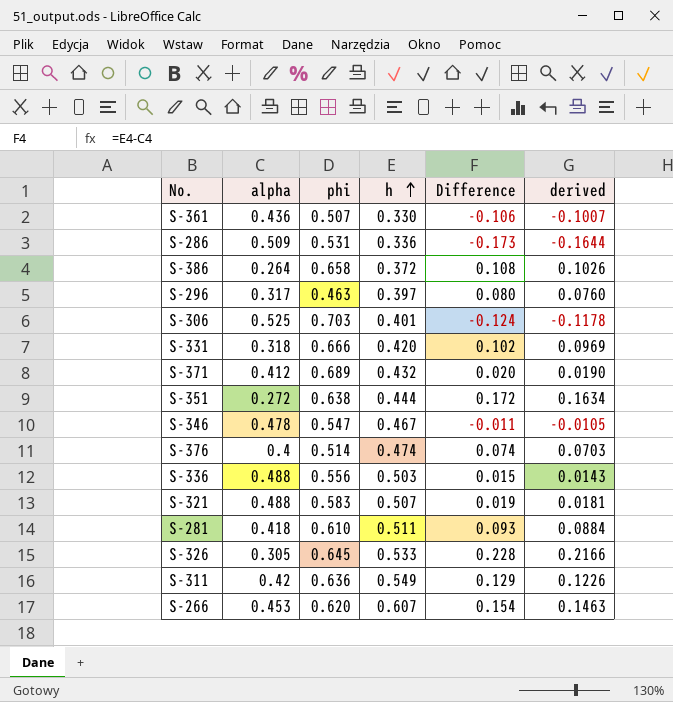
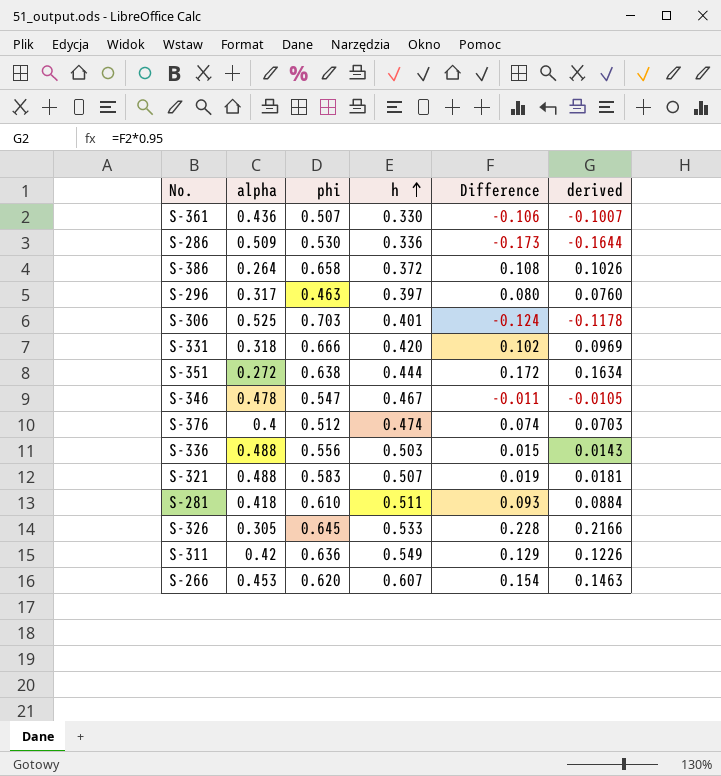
row S-371: 0.412 | 0.689 | 0.432 | 0.020 | 0.0190 -> none
S-286 | phi: 0.531 -> 0.530
S-376 | phi: 0.514 -> 0.512

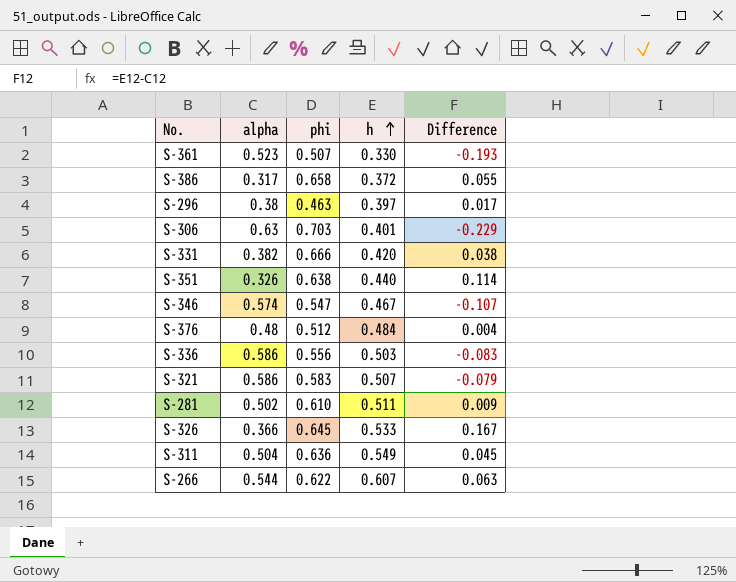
column derived | formula: [Difference] * 0.95 -> none
row S-286: 0.509 | 0.530 | 0.336 | -0.173 | -0.1644 -> none
S-361 | alpha: 0.436 -> 0.523
S-361 | Difference: -0.106 -> -0.193
S-386 | alpha: 0.264 -> 0.317
S-386 | Difference: 0.108 -> 0.055
S-296 | alpha: 0.317 -> 0.38
S-296 | Difference: 0.080 -> 0.017
S-306 | alpha: 0.525 -> 0.63
S-306 | Difference: -0.124 -> -0.229
S-331 | alpha: 0.318 -> 0.382
S-331 | Difference: 0.102 -> 0.038
S-351 | alpha: 0.272 -> 0.326
S-351 | h: 0.444 -> 0.440
S-351 | Difference: 0.172 -> 0.114
S-346 | alpha: 0.478 -> 0.574
S-346 | Difference: -0.011 -> -0.107
S-376 | alpha: 0.4 -> 0.48
S-376 | h: 0.474 -> 0.484
S-376 | Difference: 0.074 -> 0.004
S-336 | alpha: 0.488 -> 0.586
S-336 | Difference: 0.015 -> -0.083
S-321 | alpha: 0.488 -> 0.586
S-321 | Difference: 0.019 -> -0.079
S-281 | alpha: 0.418 -> 0.502
S-281 | Difference: 0.093 -> 0.009
S-326 | alpha: 0.305 -> 0.366
S-326 | Difference: 0.228 -> 0.167
S-311 | alpha: 0.42 -> 0.504
S-311 | Difference: 0.129 -> 0.045
S-266 | alpha: 0.453 -> 0.544
S-266 | phi: 0.620 -> 0.622
S-266 | Difference: 0.154 -> 0.063

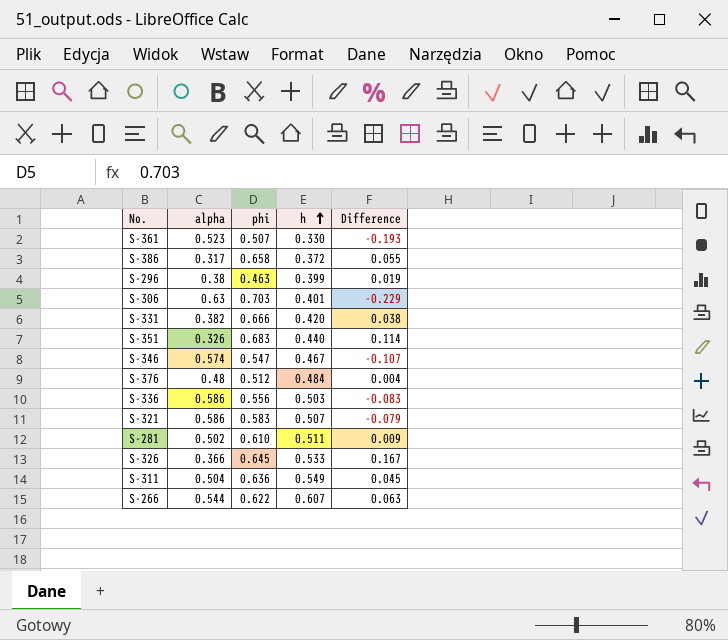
S-296 | h: 0.397 -> 0.399
S-296 | Difference: 0.017 -> 0.019
S-351 | phi: 0.638 -> 0.683

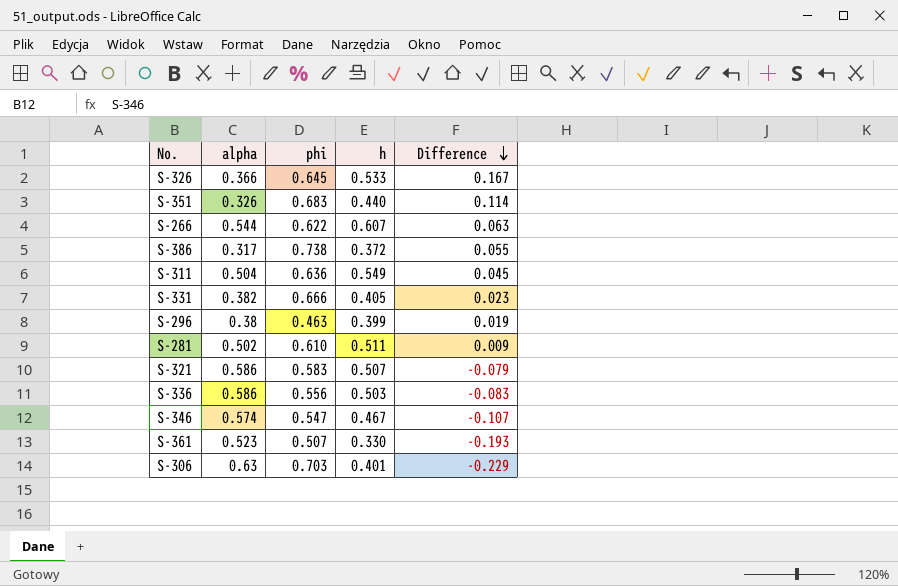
row order: h ascending -> Difference descending
row S-376: 0.48 | 0.512 | 0.484 | 0.004 -> none
S-386 | phi: 0.658 -> 0.738
S-331 | h: 0.420 -> 0.405
S-331 | Difference: 0.038 -> 0.023

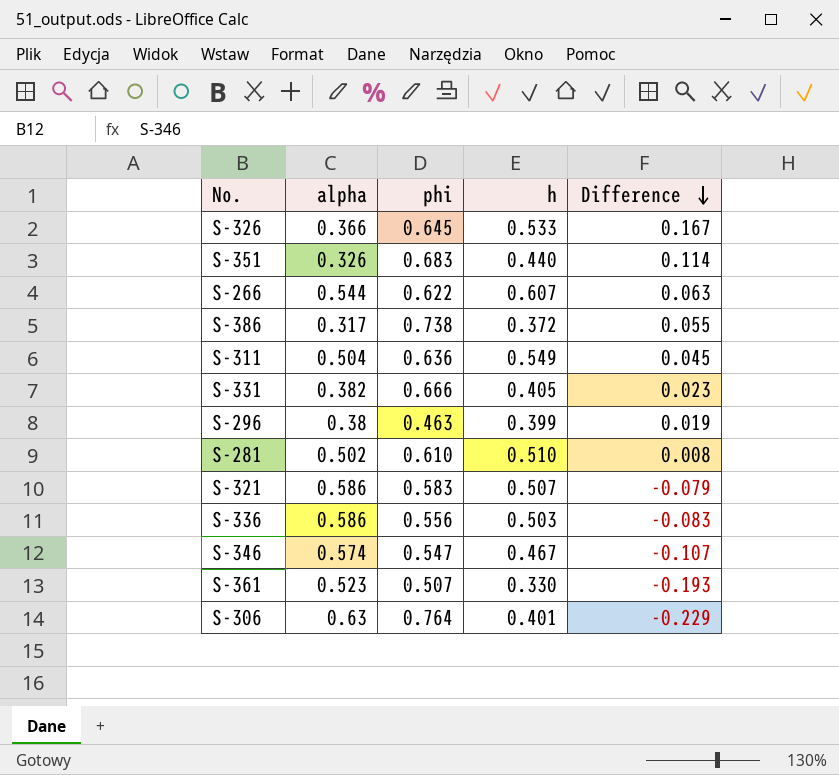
S-281 | h: 0.511 -> 0.510
S-281 | Difference: 0.009 -> 0.008
S-306 | phi: 0.703 -> 0.764

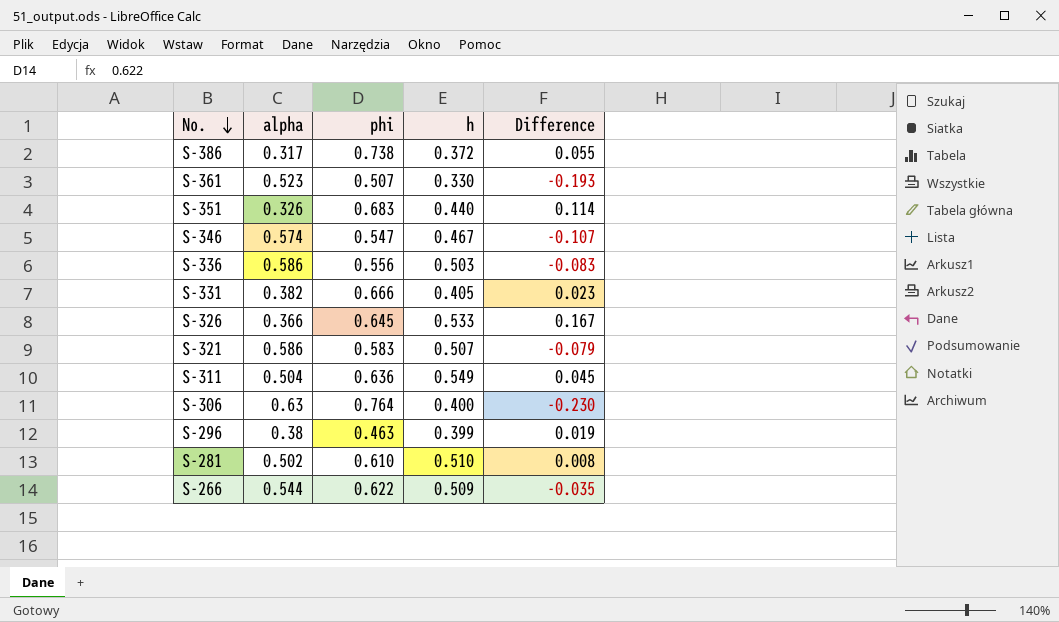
row order: Difference descending -> No. descending
S-306 | h: 0.401 -> 0.400
S-306 | Difference: -0.229 -> -0.230
S-266 | h: 0.607 -> 0.509
S-266 | Difference: 0.063 -> -0.035

